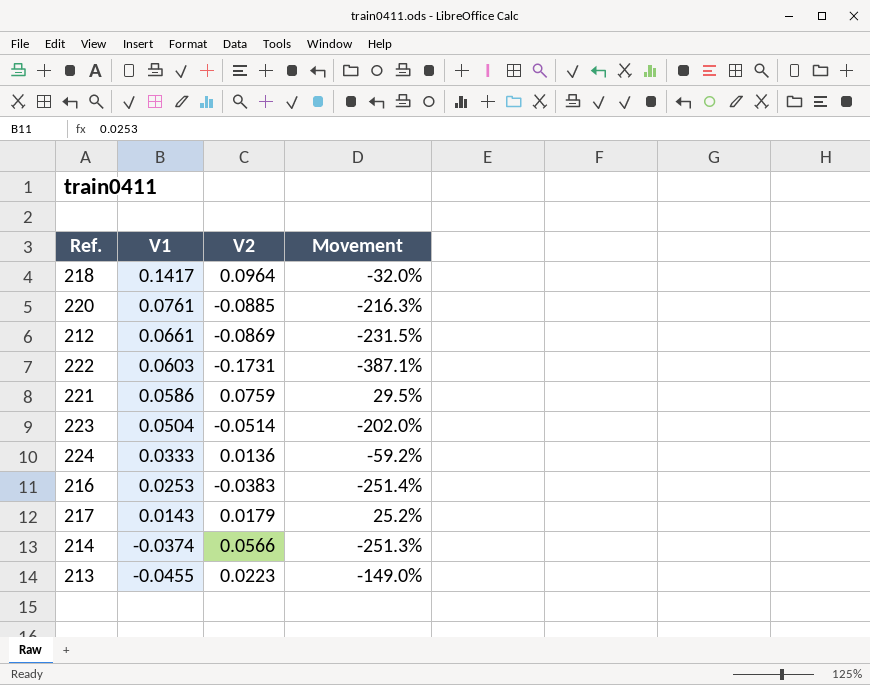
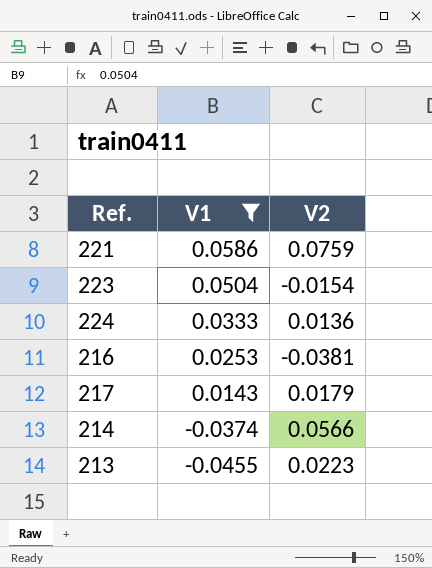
filter: none -> V1 <= 0.0586
column Movement | formula: ([V2] - [V1]) / [V1] -> none
223 | V2: -0.0514 -> -0.0154
216 | V2: -0.0383 -> -0.0381

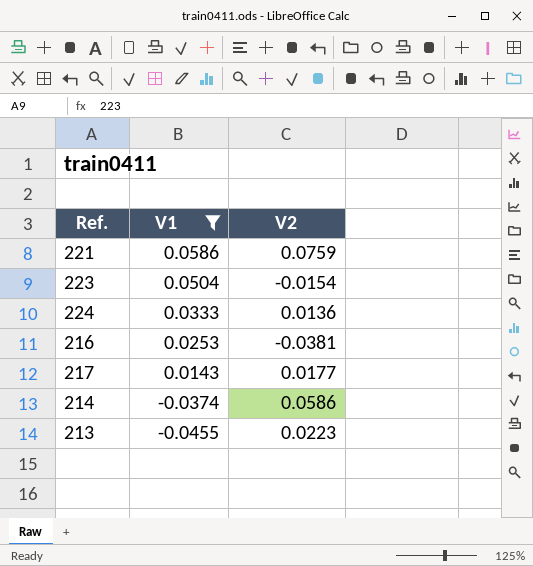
217 | V2: 0.0179 -> 0.0177
214 | V2: 0.0566 -> 0.0586

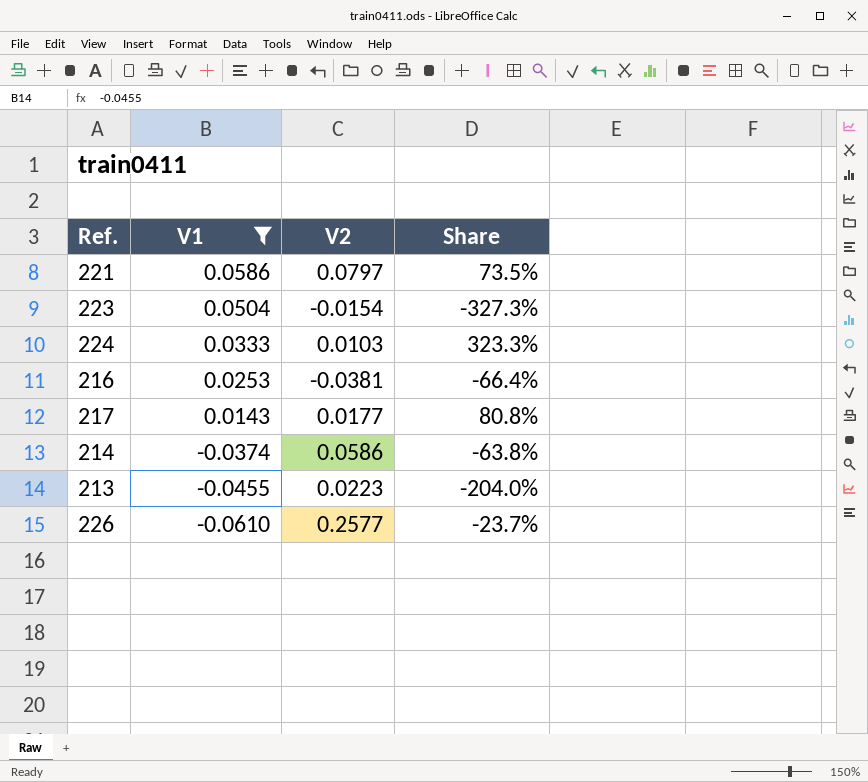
column Share | formula: none -> [V1] / [V2]
221 | V2: 0.0759 -> 0.0797
224 | V2: 0.0136 -> 0.0103
row 226: none -> -0.0610 | 0.2577 | -23.7%

